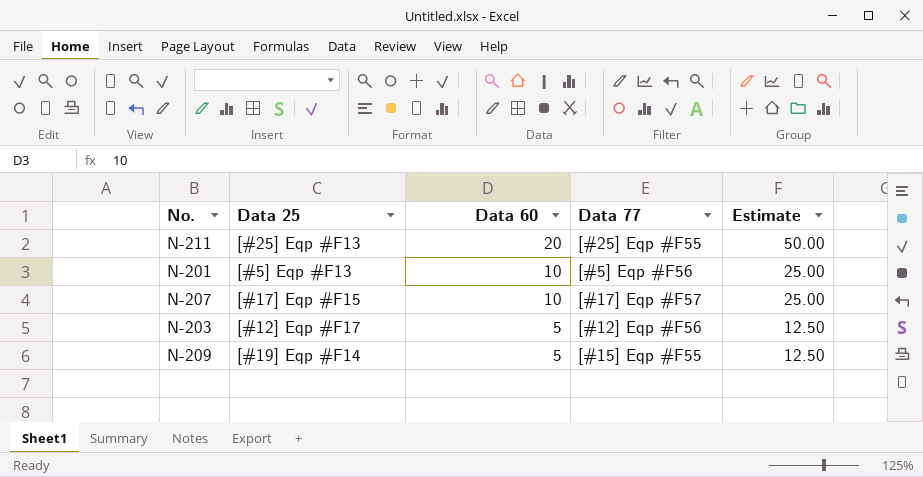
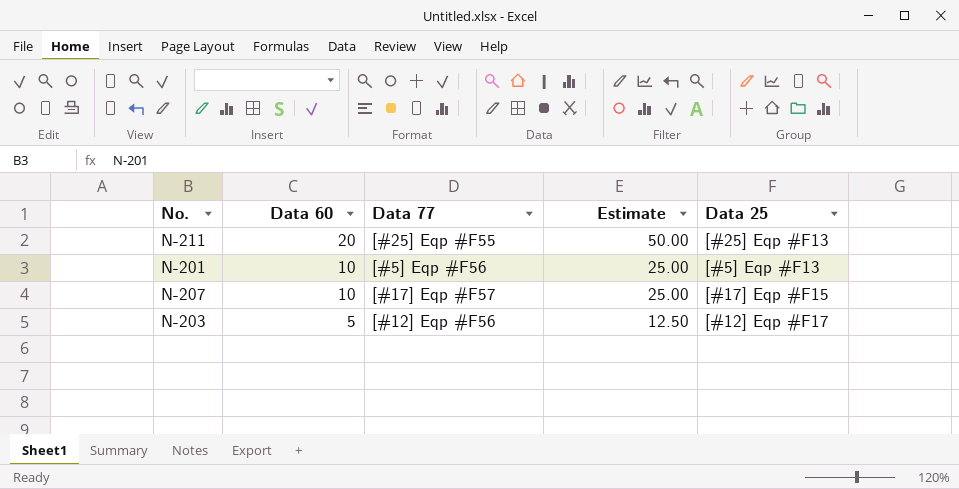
column Data 25 | position: 2 -> 5
row N-209: [#19] Eqp #F14 | 5 | [#15] Eqp #F55 | 12.50 -> none

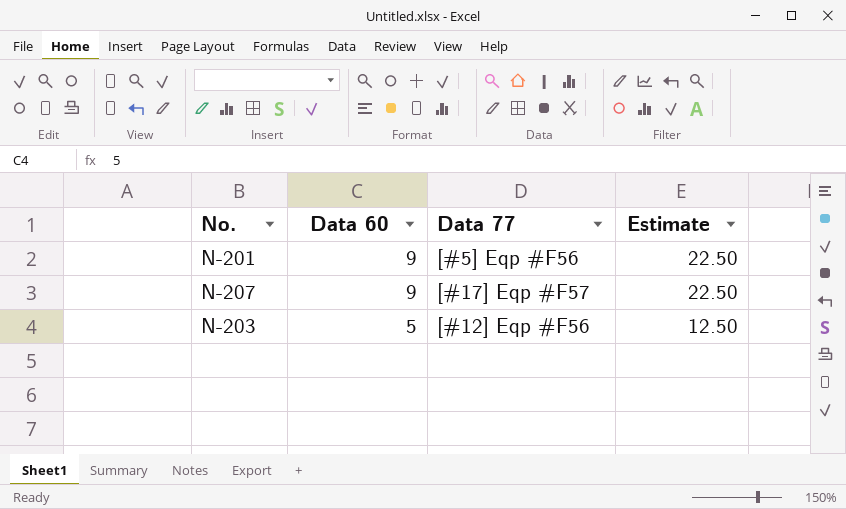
column Data 25 | position: 5 -> none
row N-211: 20 | [#25] Eqp #F55 | 50.00 | [#25] Eqp #F13 -> none
N-201 | Data 60: 10 -> 9
N-201 | Estimate: 25.00 -> 22.50
N-207 | Data 60: 10 -> 9
N-207 | Estimate: 25.00 -> 22.50

